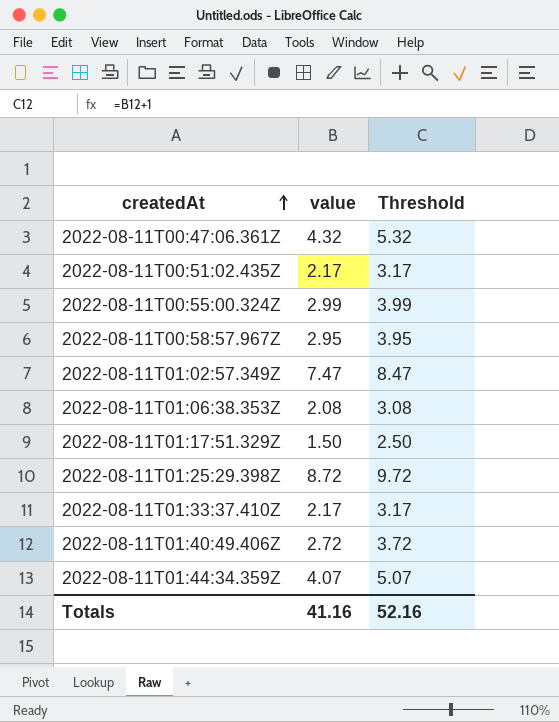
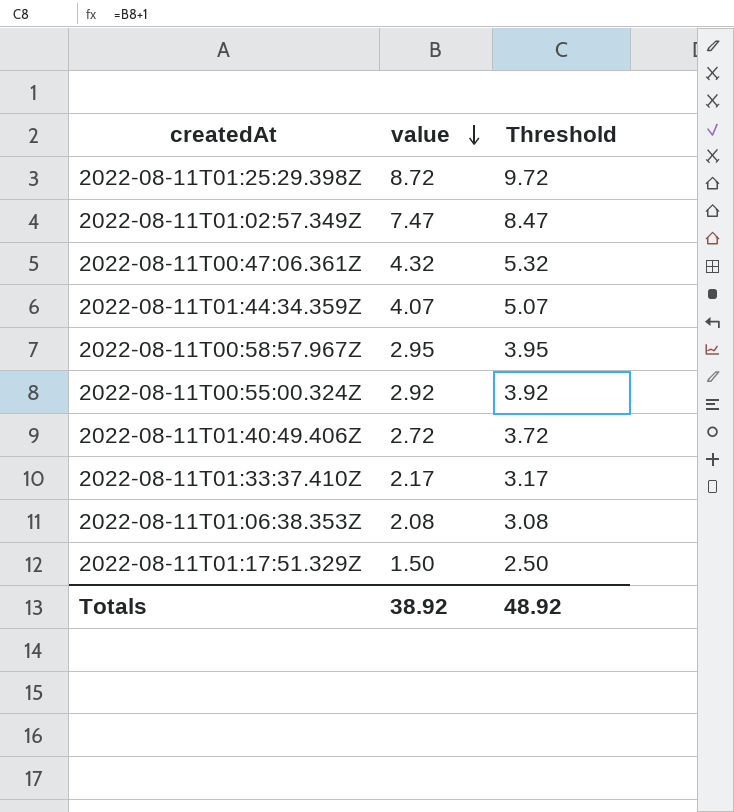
row order: createdAt ascending -> value descending
row 2022-08-11T00:51:02.435Z: 2.17 | 3.17 -> none
2022-08-11T00:55:00.324Z | value: 2.99 -> 2.92
2022-08-11T00:55:00.324Z | Threshold: 3.99 -> 3.92
Totals | value: 41.16 -> 38.92
Totals | Threshold: 52.16 -> 48.92

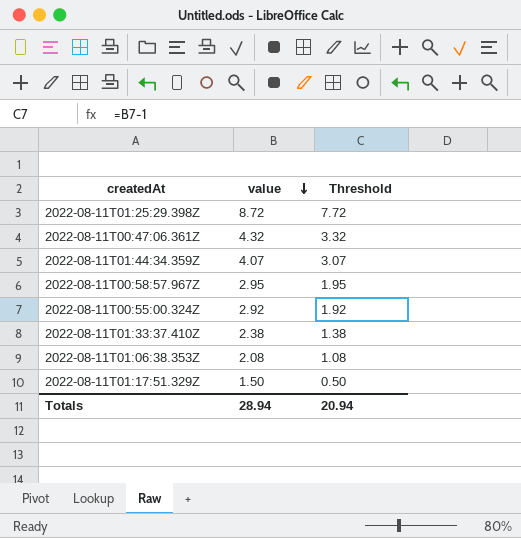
column Threshold | formula: [value] + 1 -> [value] - 1
row 2022-08-11T01:02:57.349Z: 7.47 | 8.47 -> none
row 2022-08-11T01:40:49.406Z: 2.72 | 3.72 -> none
2022-08-11T01:33:37.410Z | value: 2.17 -> 2.38
Totals | value: 38.92 -> 28.94
Totals | Threshold: 48.92 -> 20.94

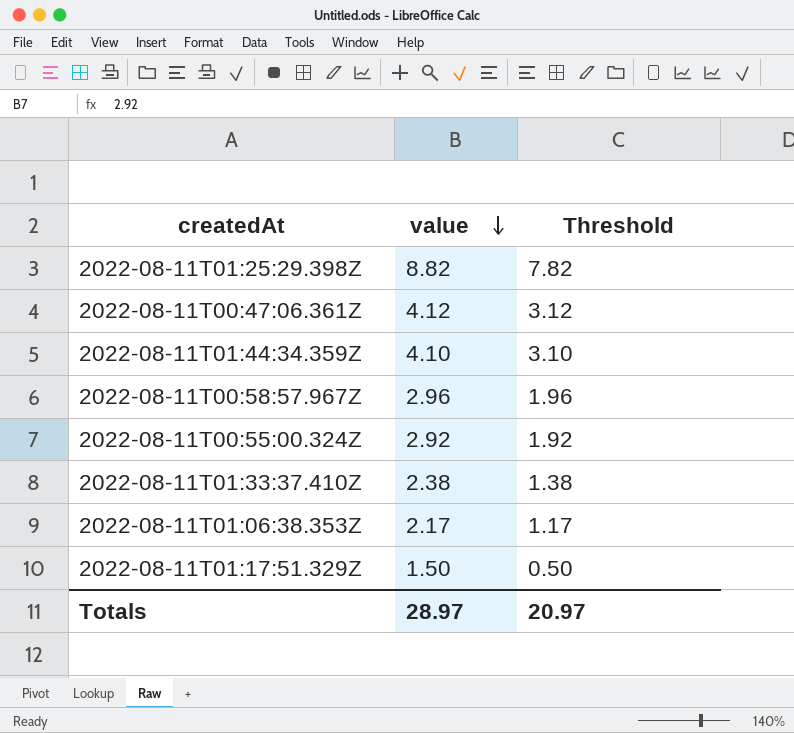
2022-08-11T01:25:29.398Z | value: 8.72 -> 8.82
2022-08-11T01:25:29.398Z | Threshold: 7.72 -> 7.82
2022-08-11T00:47:06.361Z | value: 4.32 -> 4.12
2022-08-11T00:47:06.361Z | Threshold: 3.32 -> 3.12
2022-08-11T01:44:34.359Z | value: 4.07 -> 4.10
2022-08-11T01:44:34.359Z | Threshold: 3.07 -> 3.10
2022-08-11T00:58:57.967Z | value: 2.95 -> 2.96
2022-08-11T00:58:57.967Z | Threshold: 1.95 -> 1.96
2022-08-11T01:06:38.353Z | value: 2.08 -> 2.17
2022-08-11T01:06:38.353Z | Threshold: 1.08 -> 1.17
Totals | value: 28.94 -> 28.97
Totals | Threshold: 20.94 -> 20.97

